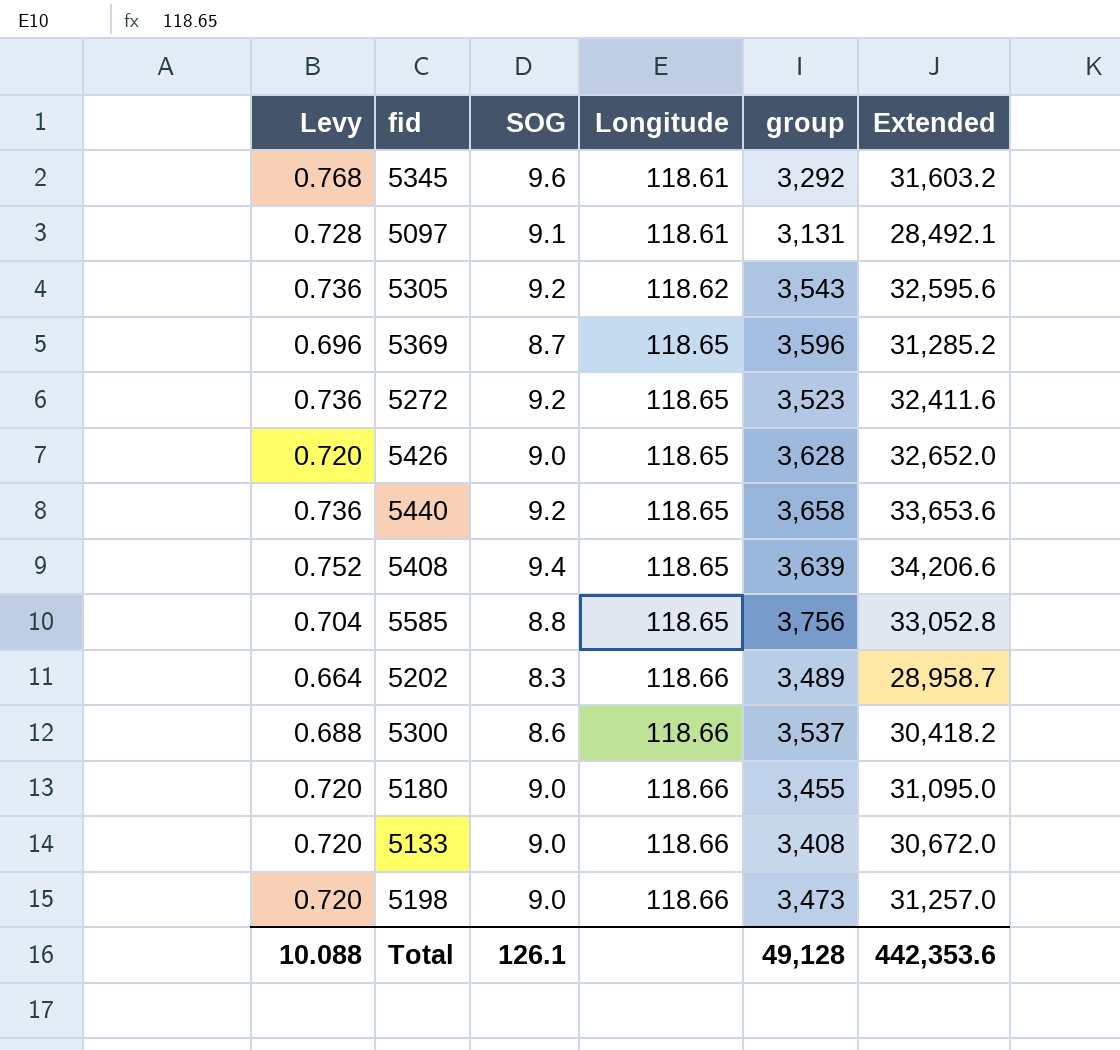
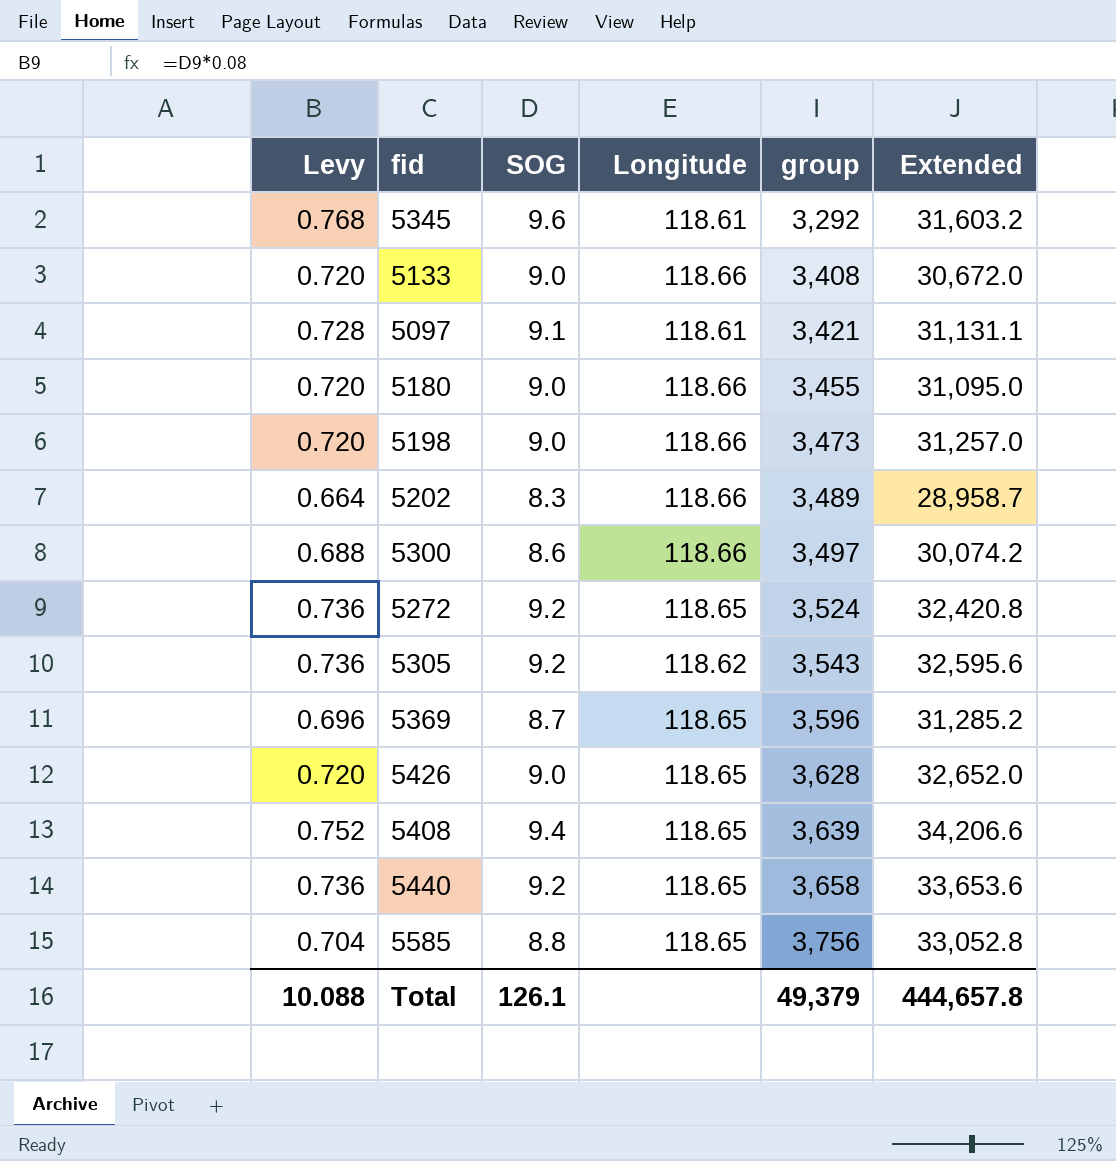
row order: Longitude ascending -> group ascending
5097 | group: 3,131 -> 3,421
5097 | Extended: 28,492.1 -> 31,131.1
5300 | group: 3,537 -> 3,497
5300 | Extended: 30,418.2 -> 30,074.2
5272 | group: 3,523 -> 3,524
5272 | Extended: 32,411.6 -> 32,420.8
Total | group: 49,128 -> 49,379
Total | Extended: 442,353.6 -> 444,657.8

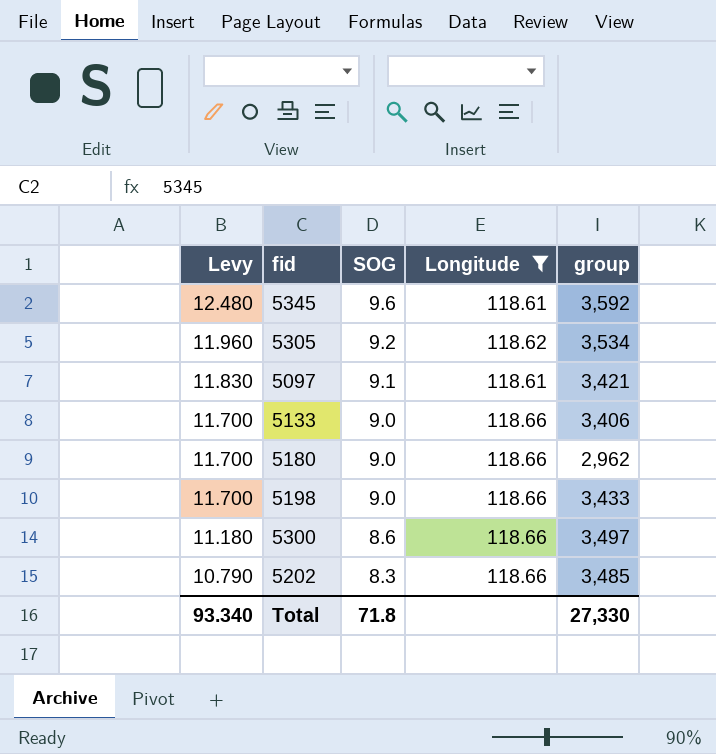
filter: none -> Longitude != 118.65
row order: group ascending -> Levy descending
column Extended | formula: [SOG] * [group] -> none
column Levy | formula: [SOG] * 0.08 -> [SOG] * 1.3
5345 | group: 3,292 -> 3,592
5305 | group: 3,543 -> 3,534
5133 | group: 3,408 -> 3,406
5180 | group: 3,455 -> 2,962
5198 | group: 3,473 -> 3,433
5202 | group: 3,489 -> 3,485
Total | Levy: 10.088 -> 93.340
Total | SOG: 126.1 -> 71.8
Total | group: 49,379 -> 27,330

